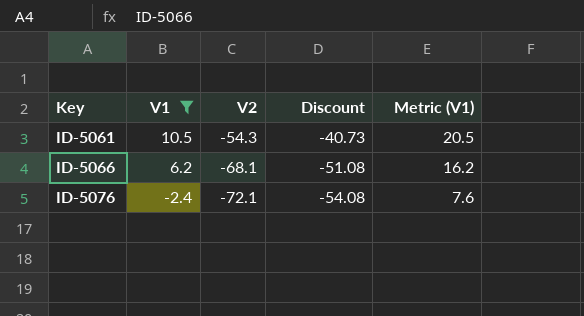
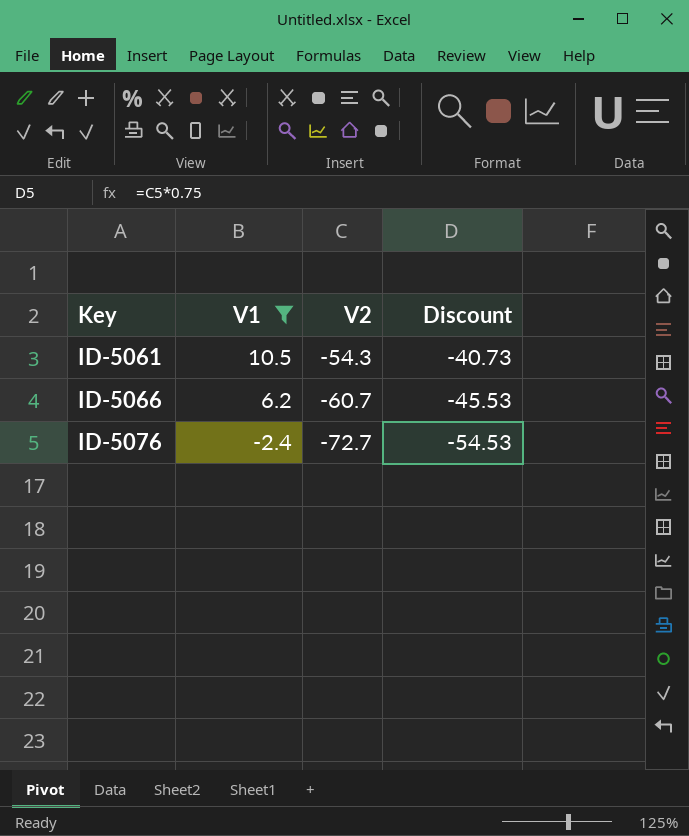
column Metric (V1) | formula: [V1] + 10 -> none
ID-5066 | V2: -68.1 -> -60.7
ID-5066 | Discount: -51.08 -> -45.53
ID-5076 | V2: -72.1 -> -72.7
ID-5076 | Discount: -54.08 -> -54.53

